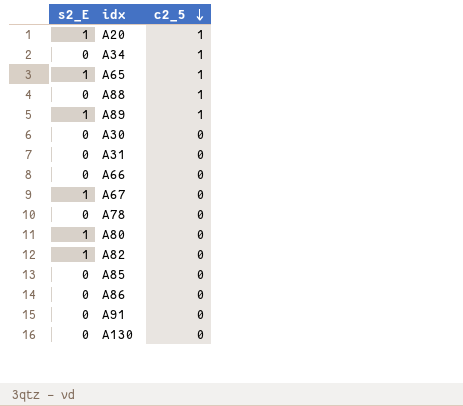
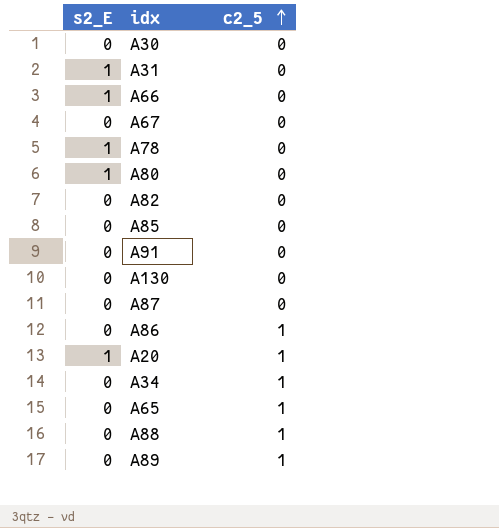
row order: c2_5 descending -> c2_5 ascending
A31 | s2_E: 0 -> 1
A66 | s2_E: 0 -> 1
A67 | s2_E: 1 -> 0
A78 | s2_E: 0 -> 1
A82 | s2_E: 1 -> 0
row A87: none -> 0 | 0
A86 | c2_5: 0 -> 1
A65 | s2_E: 1 -> 0
A89 | s2_E: 1 -> 0

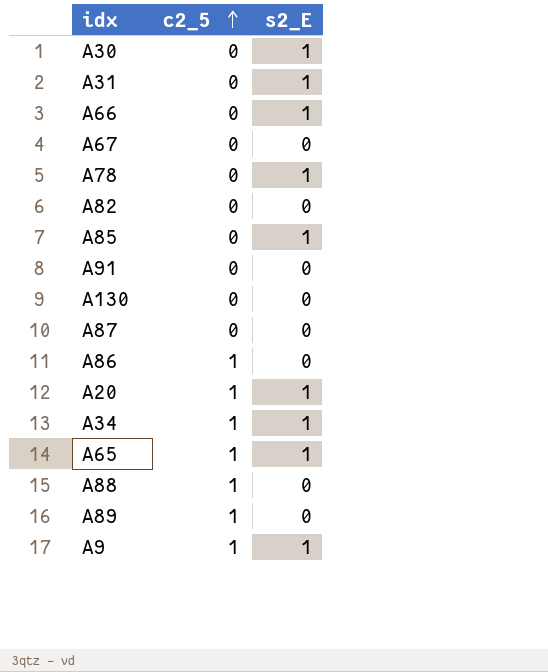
column s2_E | position: 1 -> 3
row A80: 1 | 0 -> none
A30 | s2_E: 0 -> 1
A85 | s2_E: 0 -> 1
A34 | s2_E: 0 -> 1
A65 | s2_E: 0 -> 1
row A9: none -> 1 | 1

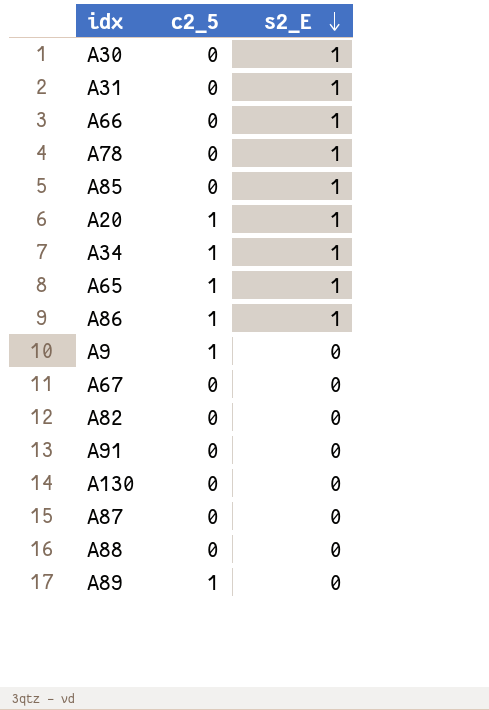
row order: c2_5 ascending -> s2_E descending
A86 | s2_E: 0 -> 1
A9 | s2_E: 1 -> 0
A88 | c2_5: 1 -> 0

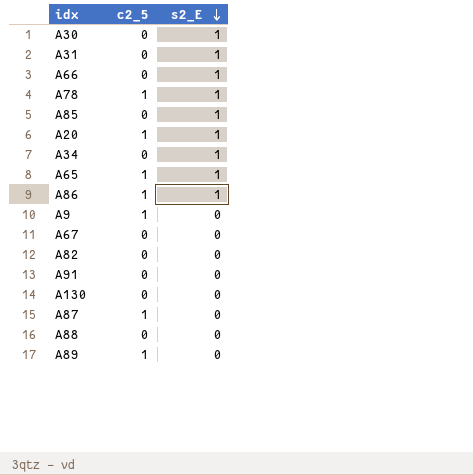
A78 | c2_5: 0 -> 1
A34 | c2_5: 1 -> 0
A87 | c2_5: 0 -> 1

